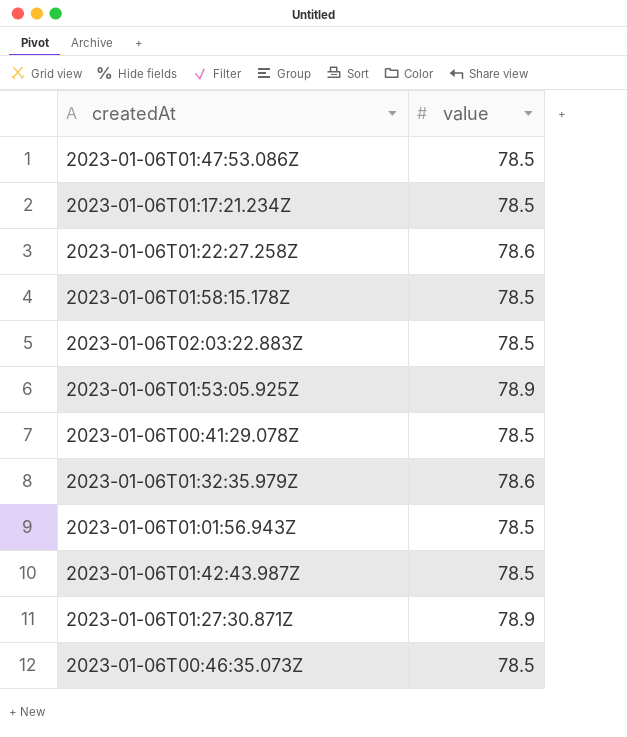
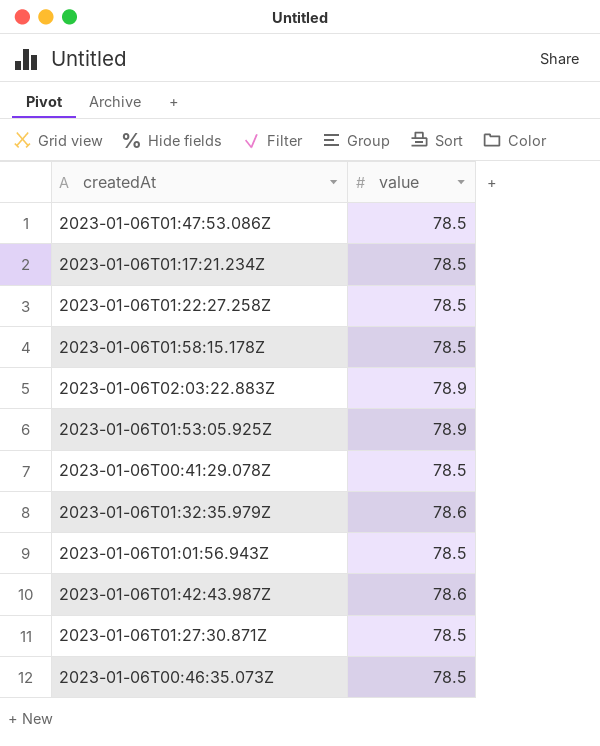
2023-01-06T01:22:27.258Z | value: 78.6 -> 78.5
2023-01-06T02:03:22.883Z | value: 78.5 -> 78.9
2023-01-06T01:42:43.987Z | value: 78.5 -> 78.6
2023-01-06T01:27:30.871Z | value: 78.9 -> 78.5

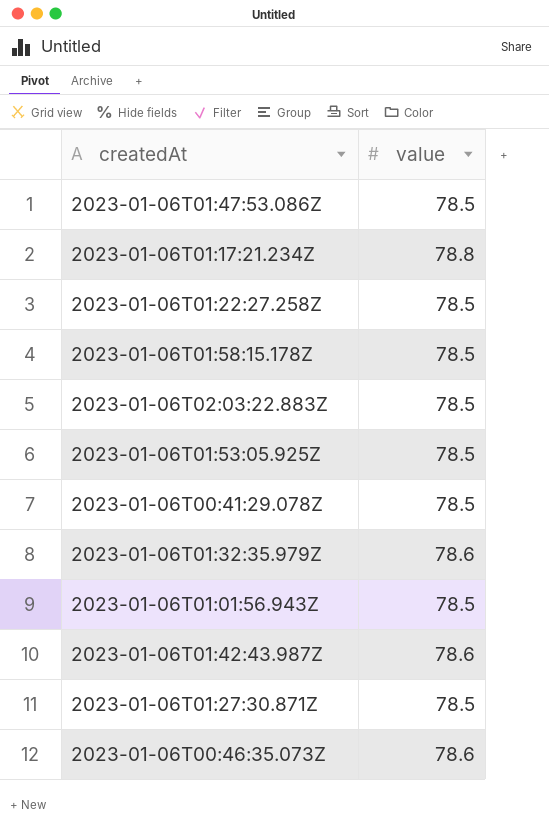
2023-01-06T01:17:21.234Z | value: 78.5 -> 78.8
2023-01-06T02:03:22.883Z | value: 78.9 -> 78.5
2023-01-06T01:53:05.925Z | value: 78.9 -> 78.5
2023-01-06T00:46:35.073Z | value: 78.5 -> 78.6

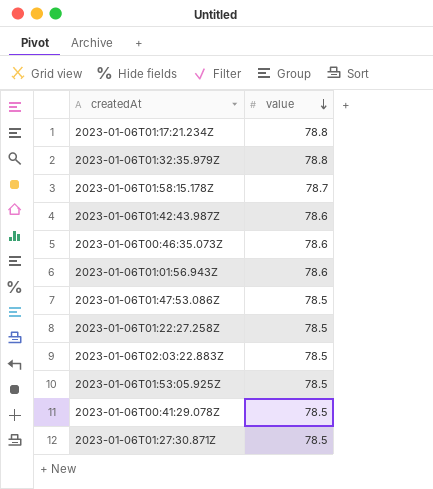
row order: none -> value descending
2023-01-06T01:32:35.979Z | value: 78.6 -> 78.8
2023-01-06T01:58:15.178Z | value: 78.5 -> 78.7
2023-01-06T01:01:56.943Z | value: 78.5 -> 78.6

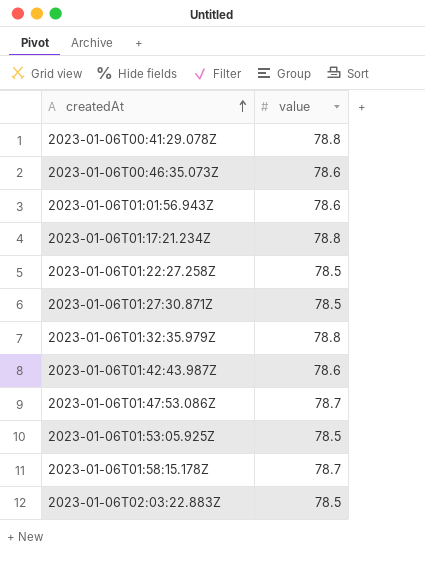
row order: value descending -> createdAt ascending
2023-01-06T00:41:29.078Z | value: 78.5 -> 78.8
2023-01-06T01:47:53.086Z | value: 78.5 -> 78.7

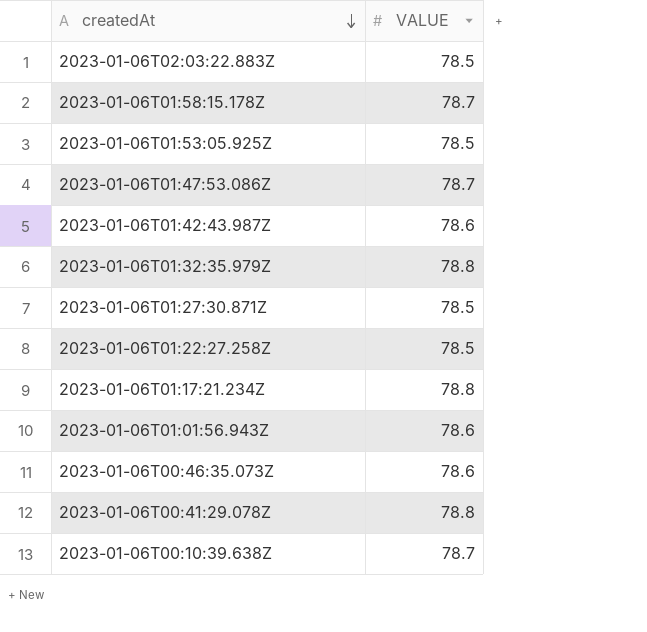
row order: createdAt ascending -> createdAt descending
column name: value -> VALUE
row 2023-01-06T00:10:39.638Z: none -> 78.7

